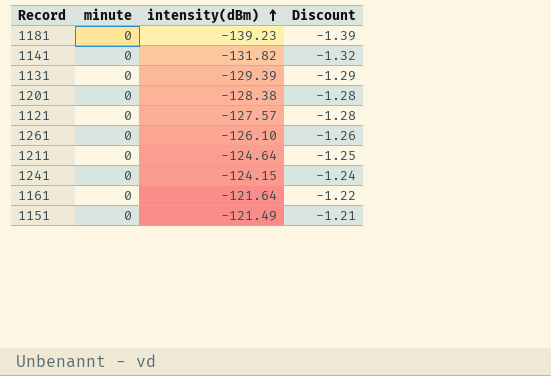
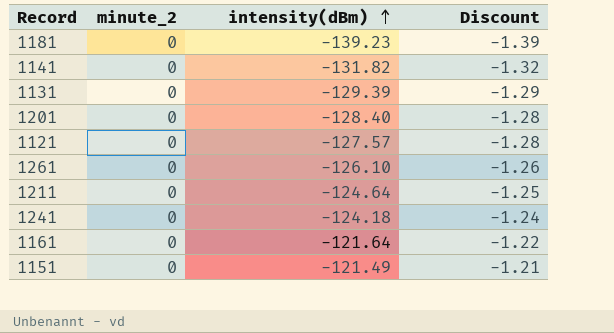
column name: minute -> minute_2
1201 | intensity(dBm): -128.38 -> -128.40
1241 | intensity(dBm): -124.15 -> -124.18

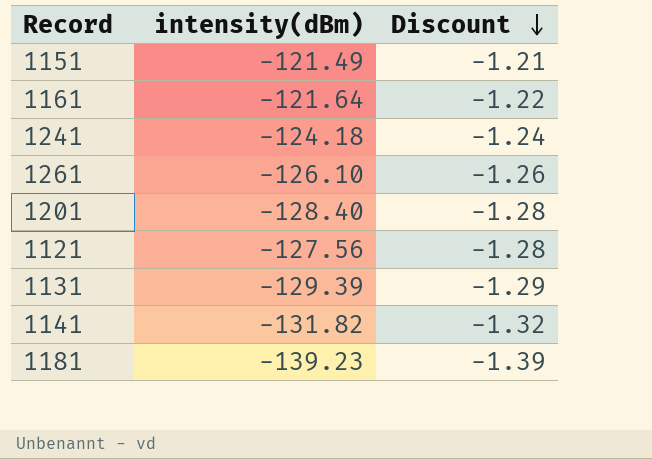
row order: intensity(dBm) ascending -> Discount descending
column minute_2 | position: 2 -> none
row 1211: 0 | -124.64 | -1.25 -> none
1121 | intensity(dBm): -127.57 -> -127.56

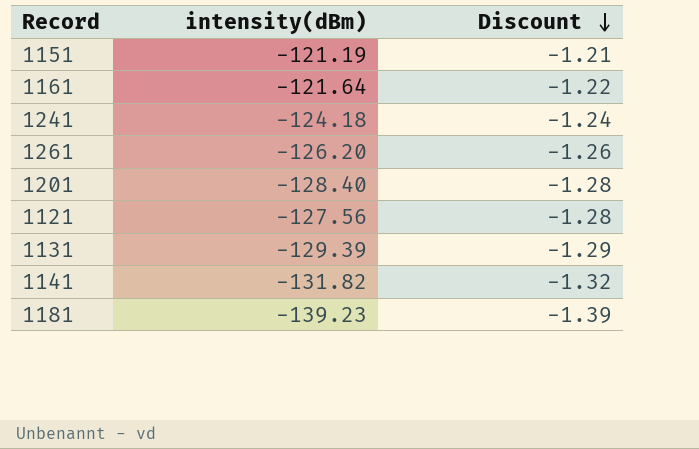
1151 | intensity(dBm): -121.49 -> -121.19
1261 | intensity(dBm): -126.10 -> -126.20

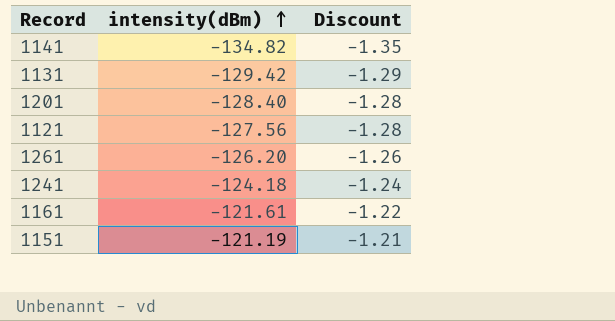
row order: Discount descending -> intensity(dBm) ascending
row 1181: -139.23 | -1.39 -> none
1141 | intensity(dBm): -131.82 -> -134.82
1141 | Discount: -1.32 -> -1.35
1131 | intensity(dBm): -129.39 -> -129.42
1161 | intensity(dBm): -121.64 -> -121.61

